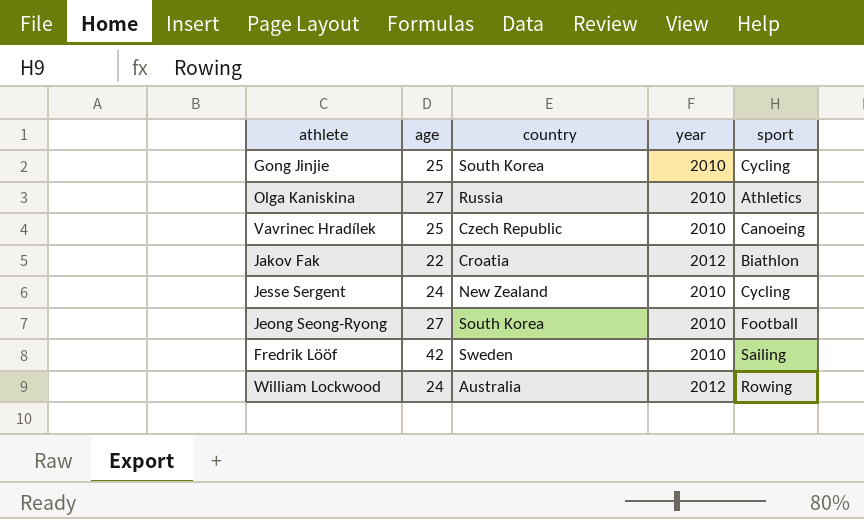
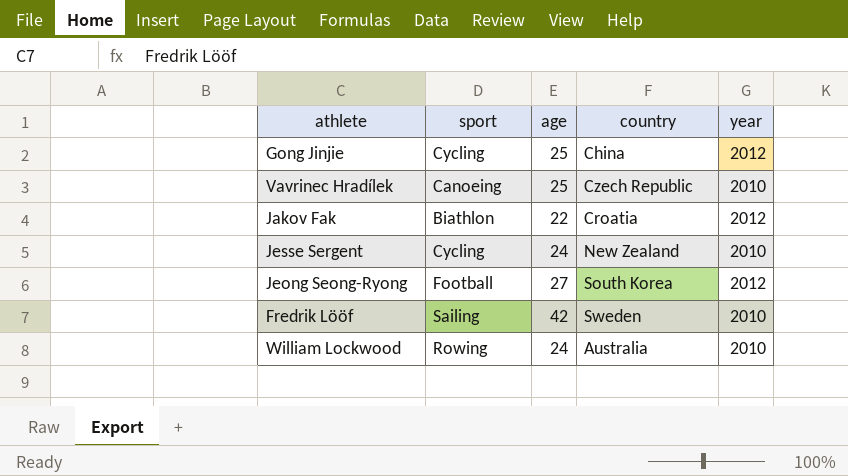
column sport | position: 5 -> 2
row Olga Kaniskina: 27 | Russia | 2010 | Athletics -> none
Gong Jinjie | country: South Korea -> China
Gong Jinjie | year: 2010 -> 2012
Jeong Seong-Ryong | year: 2010 -> 2012
William Lockwood | year: 2012 -> 2010

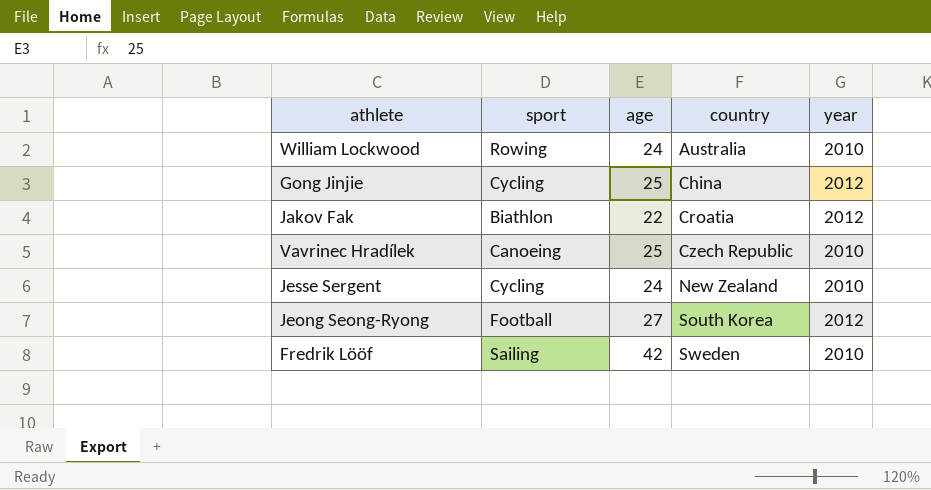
row order: none -> country ascending

